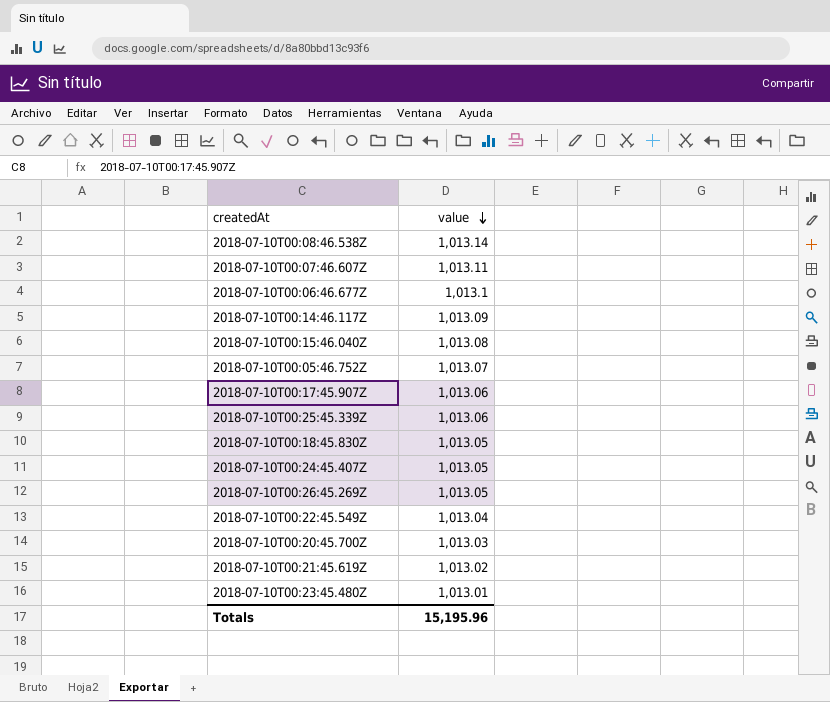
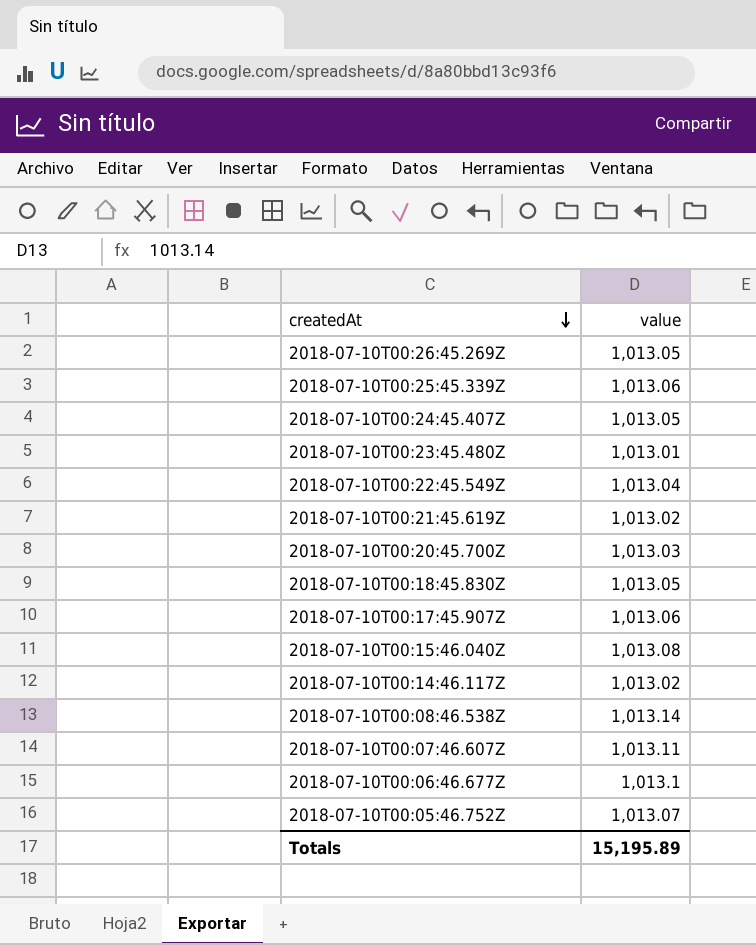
row order: value descending -> createdAt descending
2018-07-10T00:14:46.117Z | value: 1,013.09 -> 1,013.02
Totals | value: 15,195.96 -> 15,195.89

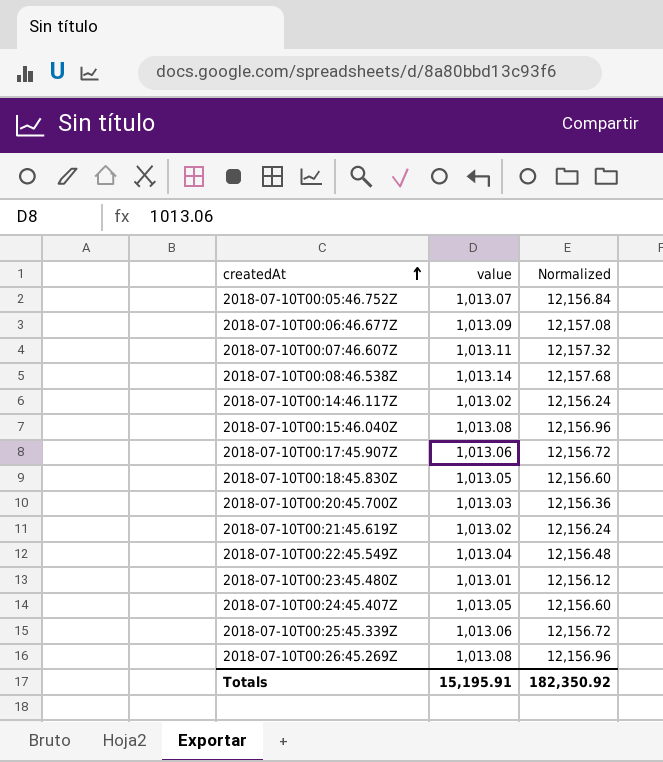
row order: createdAt descending -> createdAt ascending
column Normalized | formula: none -> [value] * 12
2018-07-10T00:06:46.677Z | value: 1,013.1 -> 1,013.09
2018-07-10T00:26:45.269Z | value: 1,013.05 -> 1,013.08
Totals | value: 15,195.89 -> 15,195.91

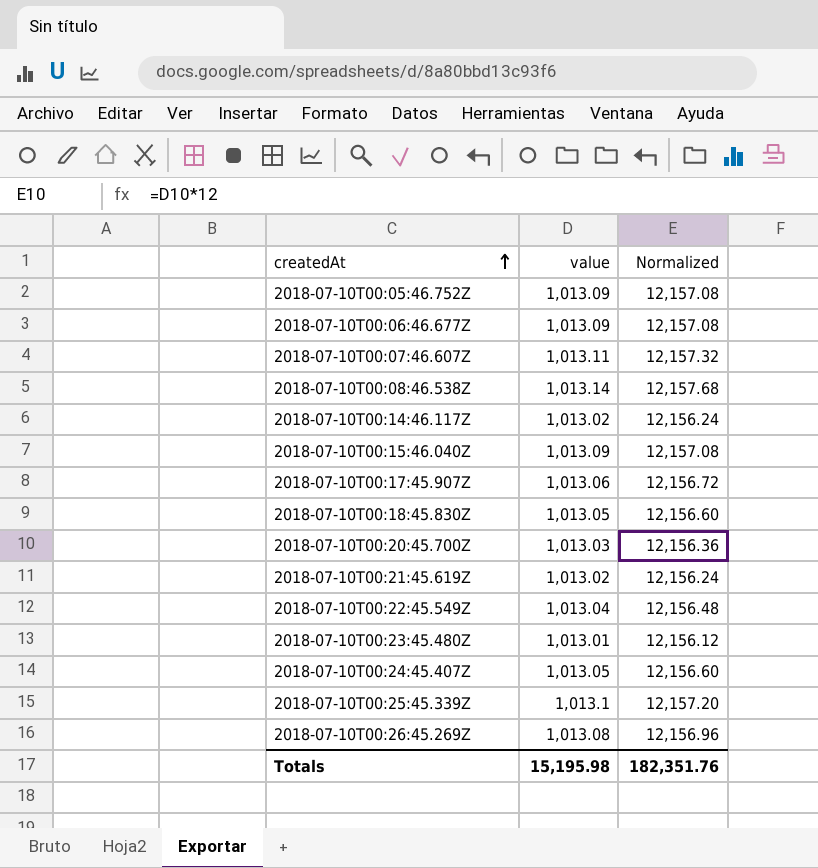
2018-07-10T00:05:46.752Z | value: 1,013.07 -> 1,013.09
2018-07-10T00:05:46.752Z | Normalized: 12,156.84 -> 12,157.08
2018-07-10T00:15:46.040Z | value: 1,013.08 -> 1,013.09
2018-07-10T00:15:46.040Z | Normalized: 12,156.96 -> 12,157.08
2018-07-10T00:25:45.339Z | value: 1,013.06 -> 1,013.1
2018-07-10T00:25:45.339Z | Normalized: 12,156.72 -> 12,157.20
Totals | value: 15,195.91 -> 15,195.98
Totals | Normalized: 182,350.92 -> 182,351.76

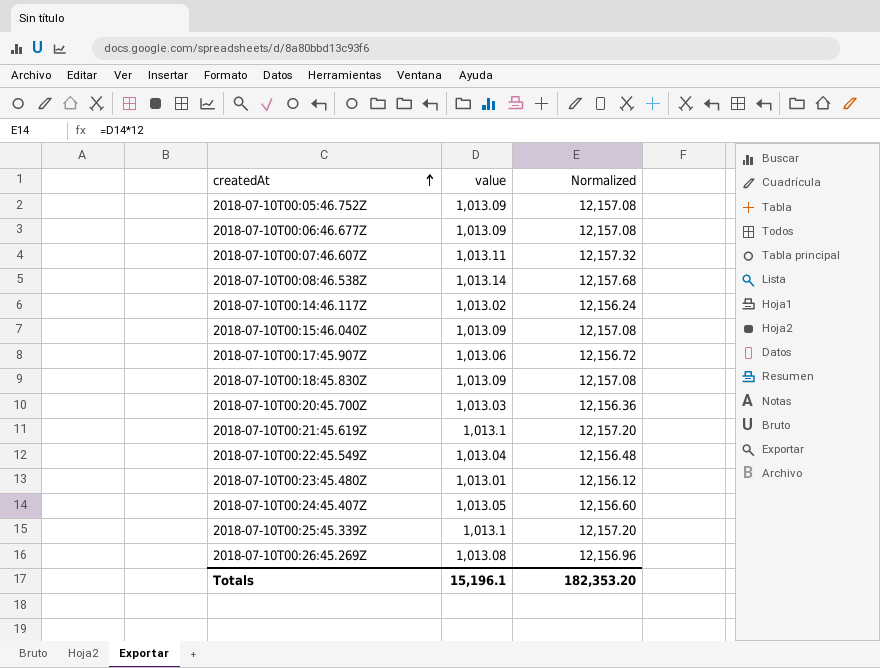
2018-07-10T00:18:45.830Z | value: 1,013.05 -> 1,013.09
2018-07-10T00:18:45.830Z | Normalized: 12,156.60 -> 12,157.08
2018-07-10T00:21:45.619Z | value: 1,013.02 -> 1,013.1
2018-07-10T00:21:45.619Z | Normalized: 12,156.24 -> 12,157.20
Totals | value: 15,195.98 -> 15,196.1
Totals | Normalized: 182,351.76 -> 182,353.20

